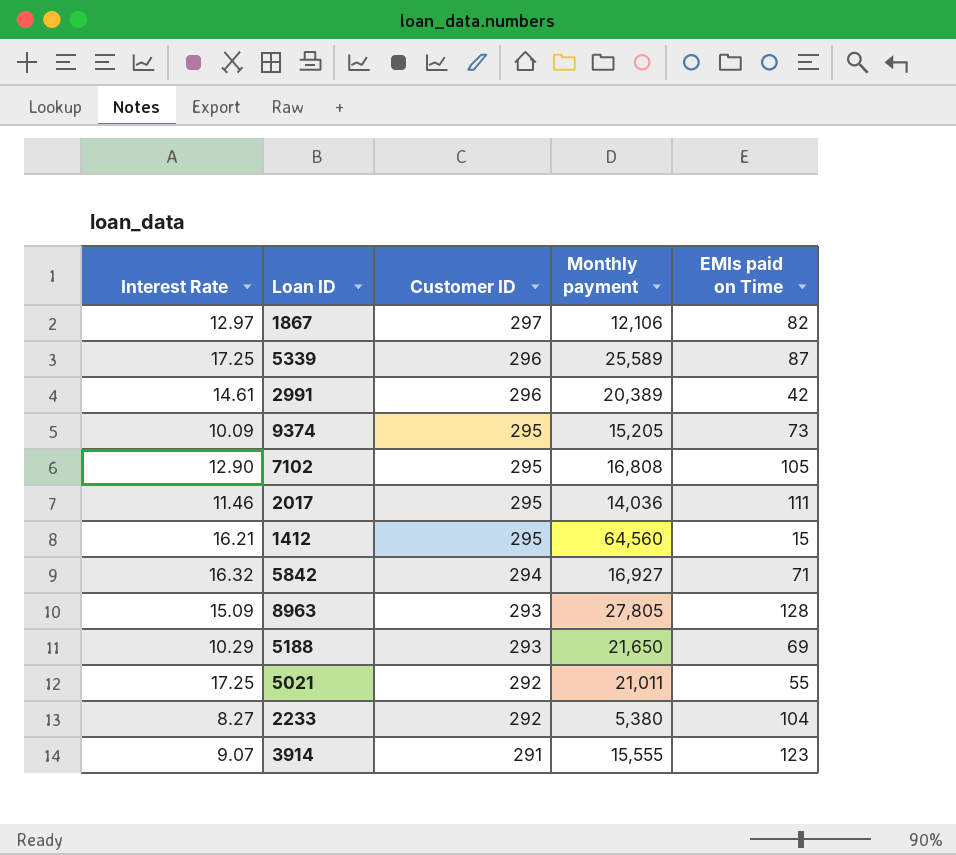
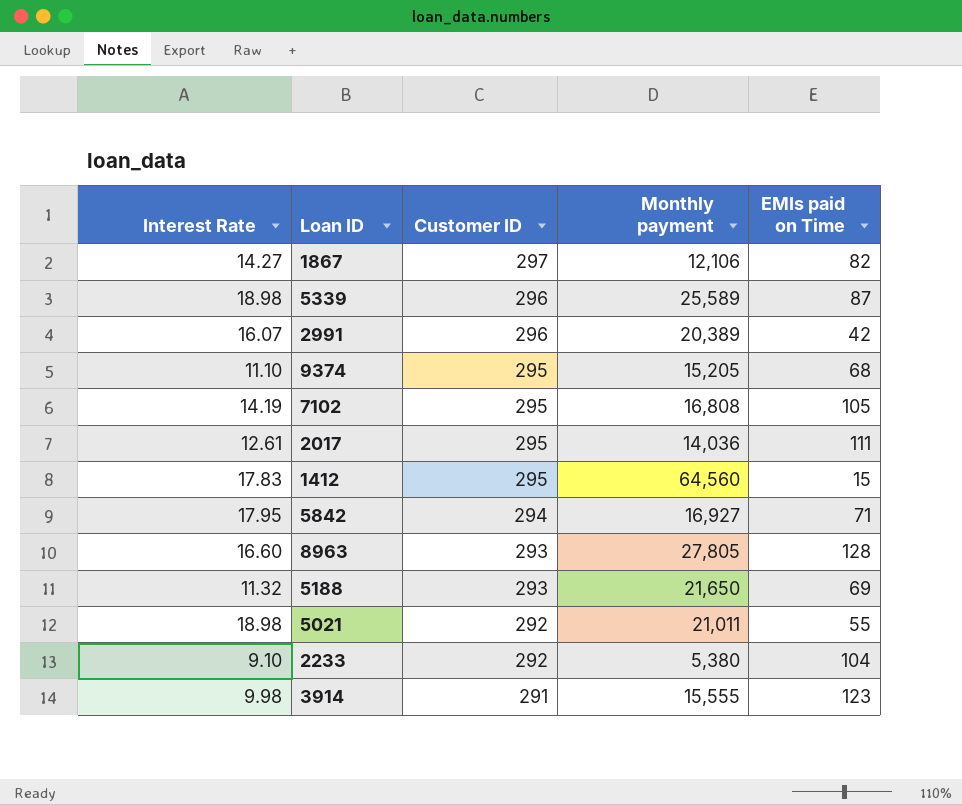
1867 | Interest Rate: 12.97 -> 14.27
5339 | Interest Rate: 17.25 -> 18.98
2991 | Interest Rate: 14.61 -> 16.07
9374 | Interest Rate: 10.09 -> 11.10
9374 | EMIs paid on Time: 73 -> 68
7102 | Interest Rate: 12.90 -> 14.19
2017 | Interest Rate: 11.46 -> 12.61
1412 | Interest Rate: 16.21 -> 17.83
5842 | Interest Rate: 16.32 -> 17.95
8963 | Interest Rate: 15.09 -> 16.60
5188 | Interest Rate: 10.29 -> 11.32
5021 | Interest Rate: 17.25 -> 18.98
2233 | Interest Rate: 8.27 -> 9.10
3914 | Interest Rate: 9.07 -> 9.98

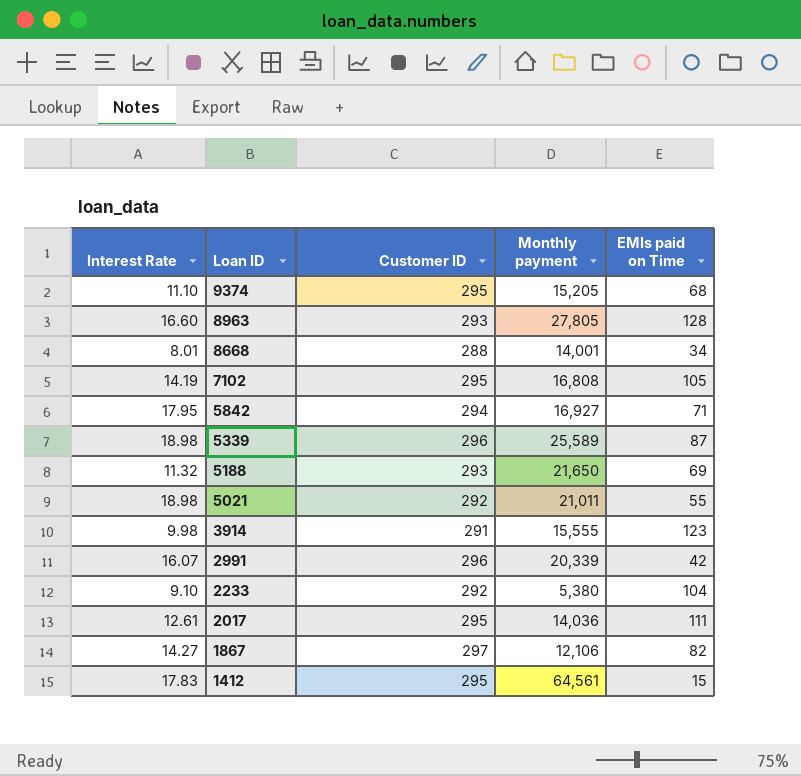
row order: Customer ID descending -> Loan ID descending
row 8668: none -> 8.01 | 288 | 14,001 | 34
2991 | Monthly payment: 20,389 -> 20,339
1412 | Monthly payment: 64,560 -> 64,561

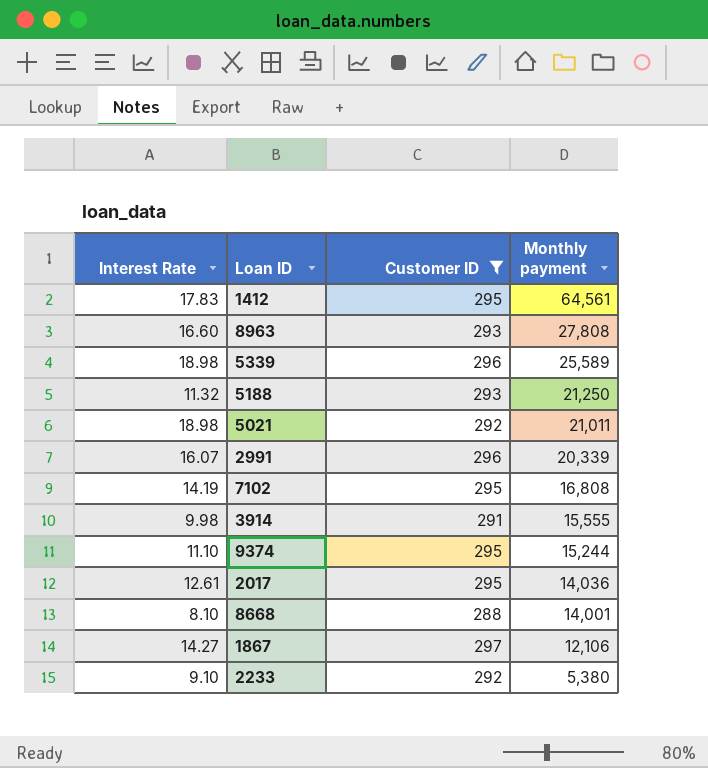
filter: none -> Customer ID != 294
row order: Loan ID descending -> Monthly payment descending
column EMIs paid on Time | position: 5 -> none
8963 | Monthly payment: 27,805 -> 27,808
5188 | Monthly payment: 21,650 -> 21,250
9374 | Monthly payment: 15,205 -> 15,244
8668 | Interest Rate: 8.01 -> 8.10

